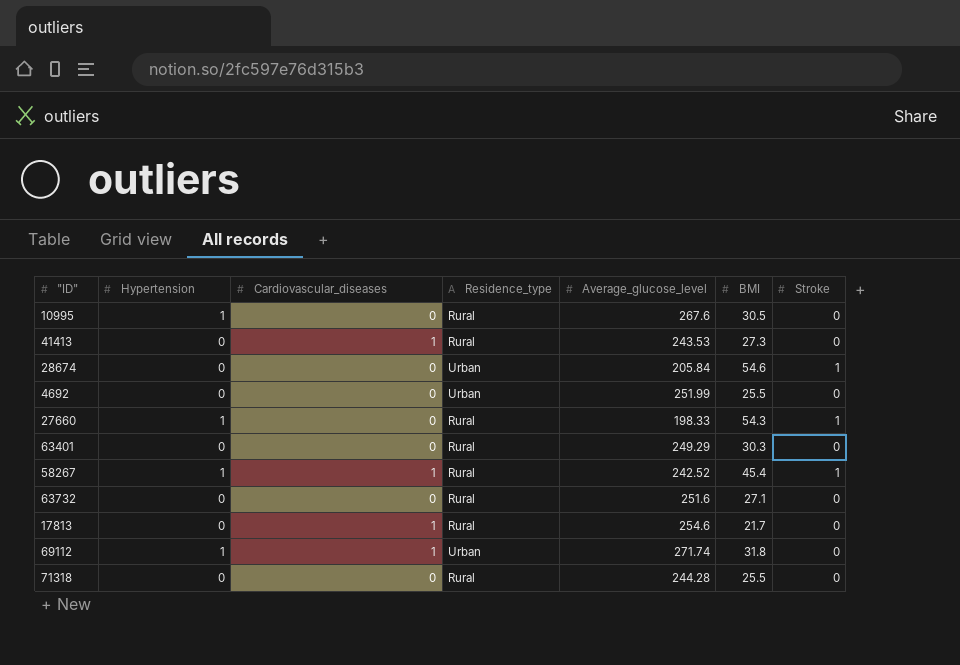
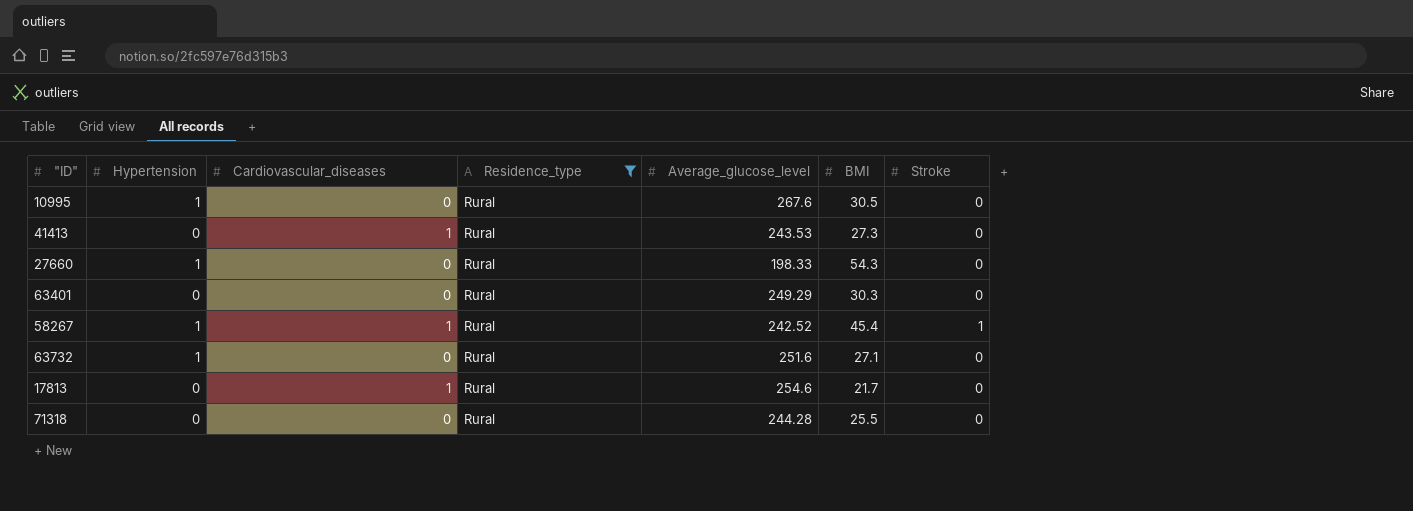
filter: none -> Residence_type = Rural
27660 | Stroke: 1 -> 0
63732 | Hypertension: 0 -> 1

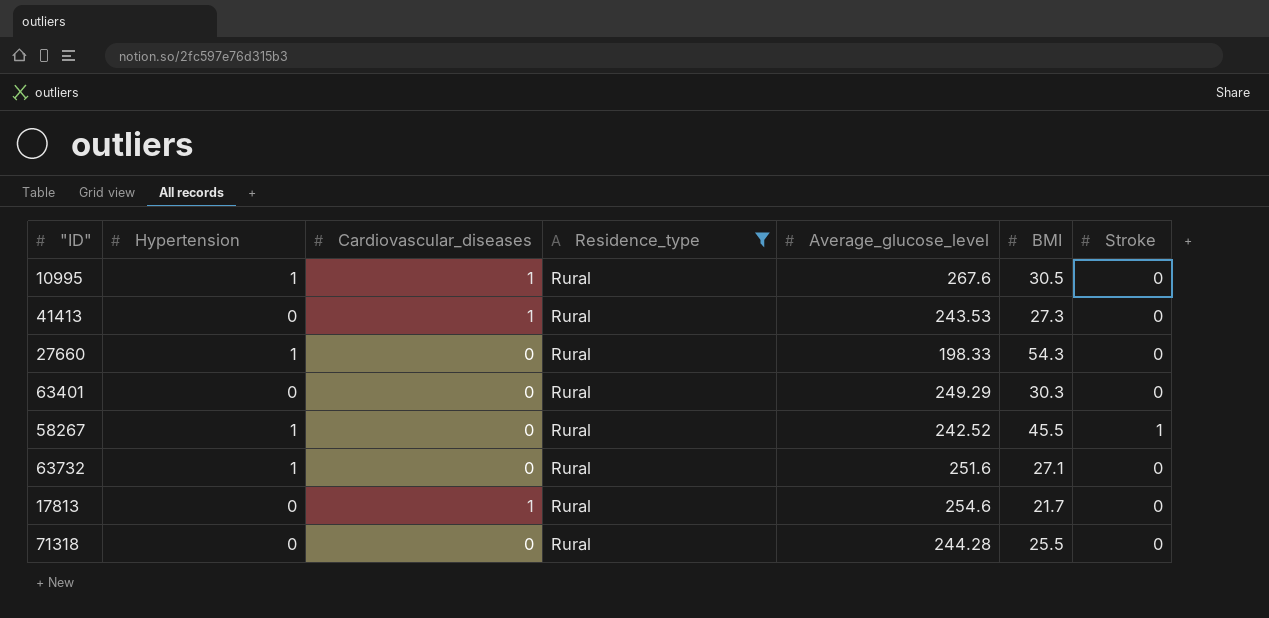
10995 | Cardiovascular_diseases: 0 -> 1
58267 | Cardiovascular_diseases: 1 -> 0
58267 | BMI: 45.4 -> 45.5

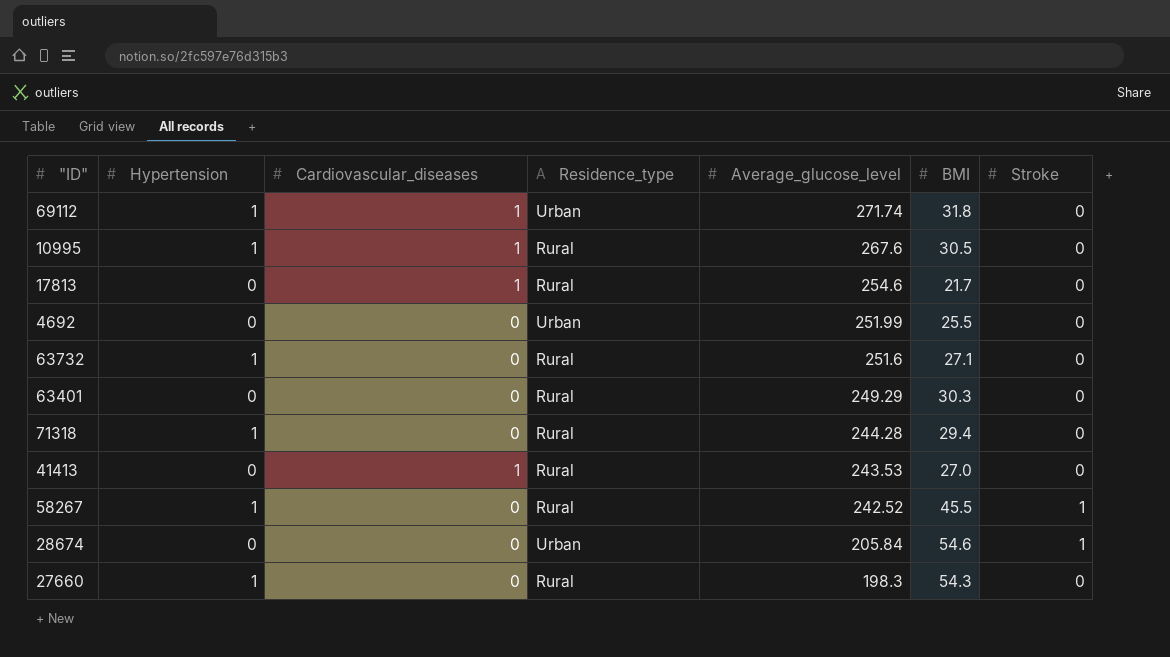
filter: Residence_type = Rural -> none
row order: none -> Average_glucose_level descending
71318 | Hypertension: 0 -> 1
71318 | BMI: 25.5 -> 29.4
41413 | BMI: 27.3 -> 27.0
27660 | Average_glucose_level: 198.33 -> 198.3

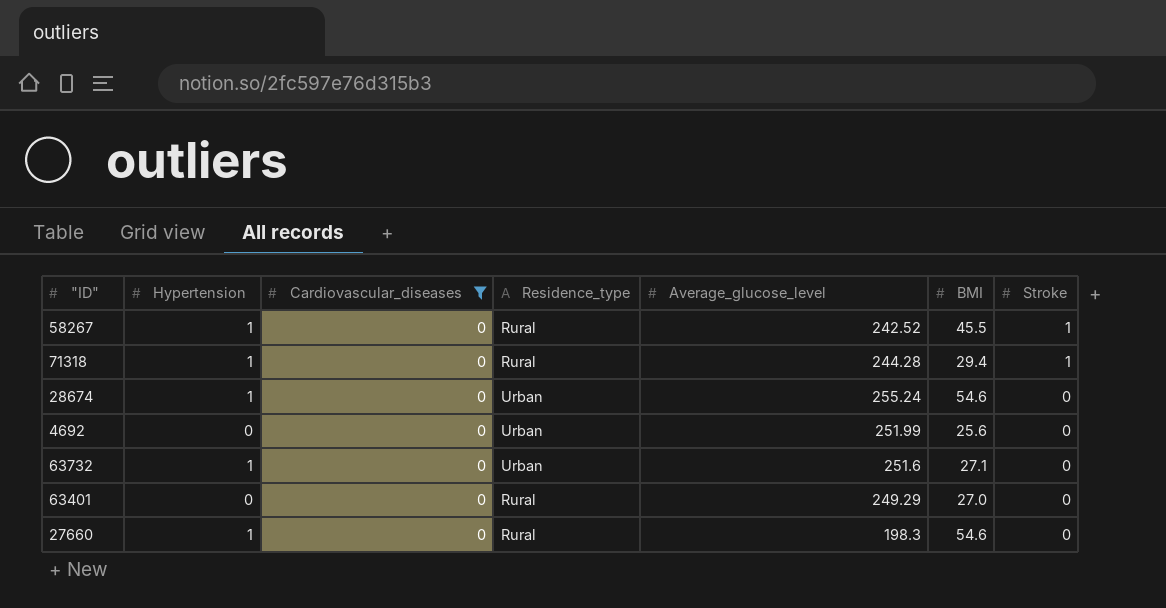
filter: none -> Cardiovascular_diseases = 0
row order: Average_glucose_level descending -> Stroke descending
71318 | Stroke: 0 -> 1
28674 | Hypertension: 0 -> 1
28674 | Average_glucose_level: 205.84 -> 255.24
28674 | Stroke: 1 -> 0
4692 | BMI: 25.5 -> 25.6
63732 | Residence_type: Rural -> Urban
63401 | BMI: 30.3 -> 27.0
27660 | BMI: 54.3 -> 54.6

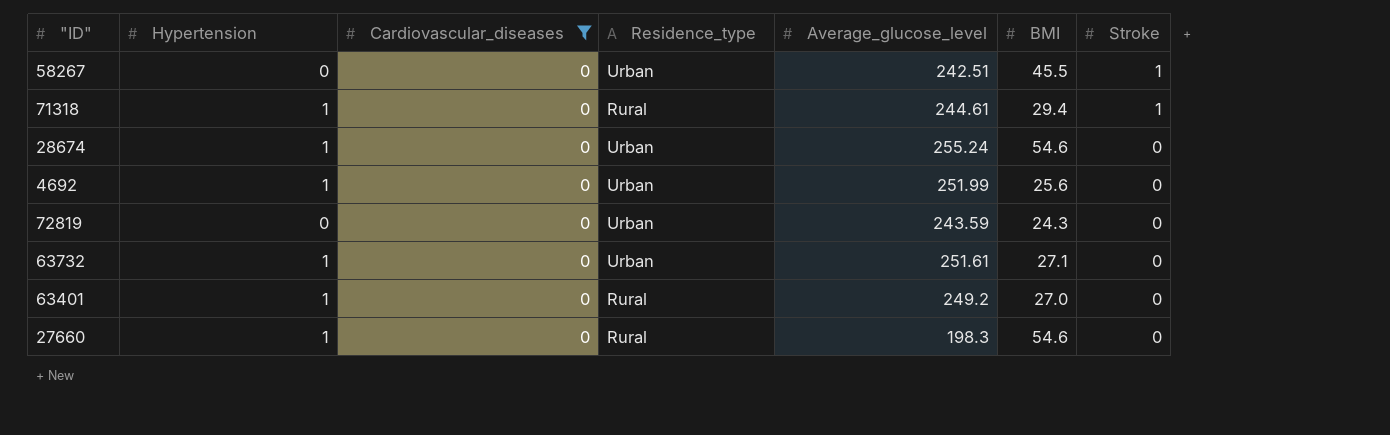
58267 | Hypertension: 1 -> 0
58267 | Residence_type: Rural -> Urban
58267 | Average_glucose_level: 242.52 -> 242.51
71318 | Average_glucose_level: 244.28 -> 244.61
4692 | Hypertension: 0 -> 1
row 72819: none -> 0 | 0 | Urban | 243.59 | 24.3 | 0
63732 | Average_glucose_level: 251.6 -> 251.61
63401 | Hypertension: 0 -> 1
63401 | Average_glucose_level: 249.29 -> 249.2

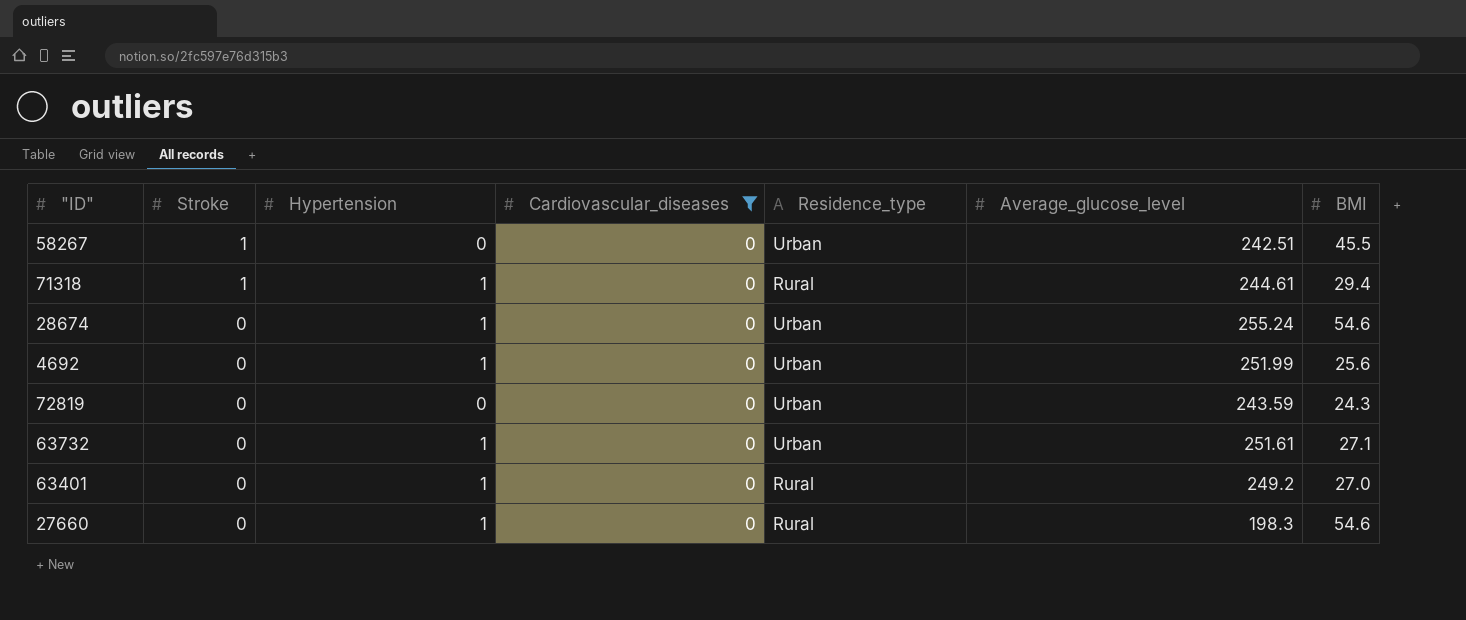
column Stroke | position: 7 -> 2

